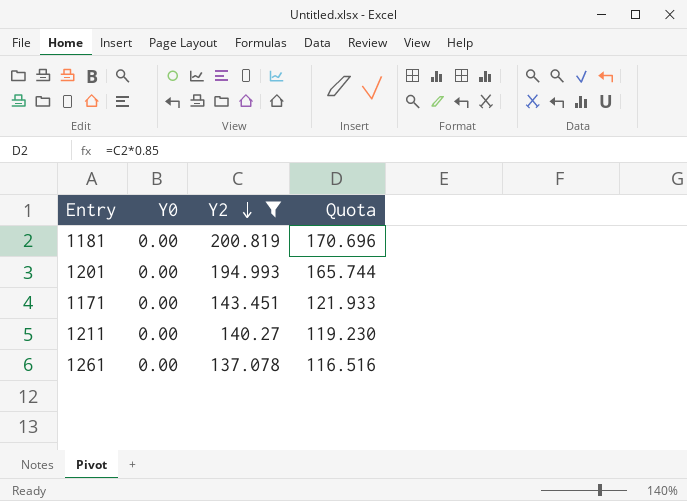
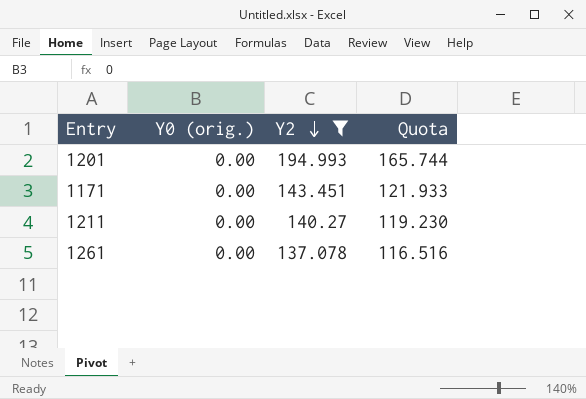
column name: Y0 -> Y0 (orig.)
row 1181: 0.00 | 200.819 | 170.696 -> none

